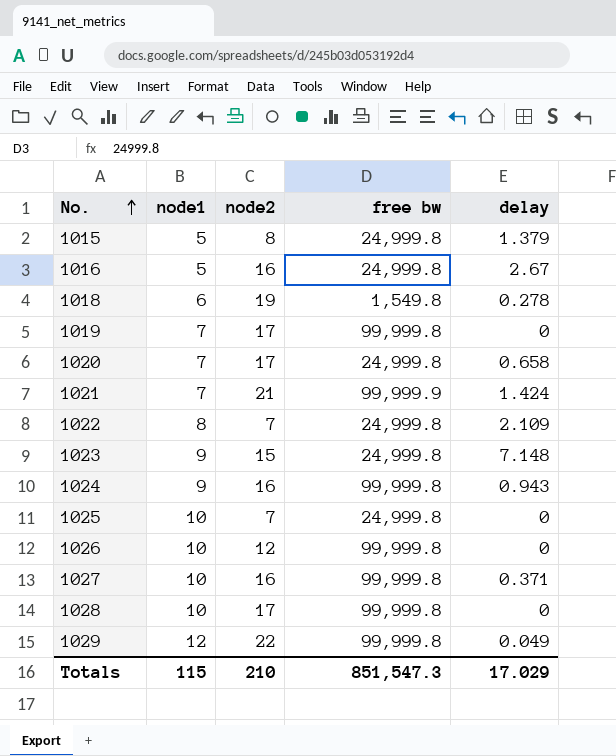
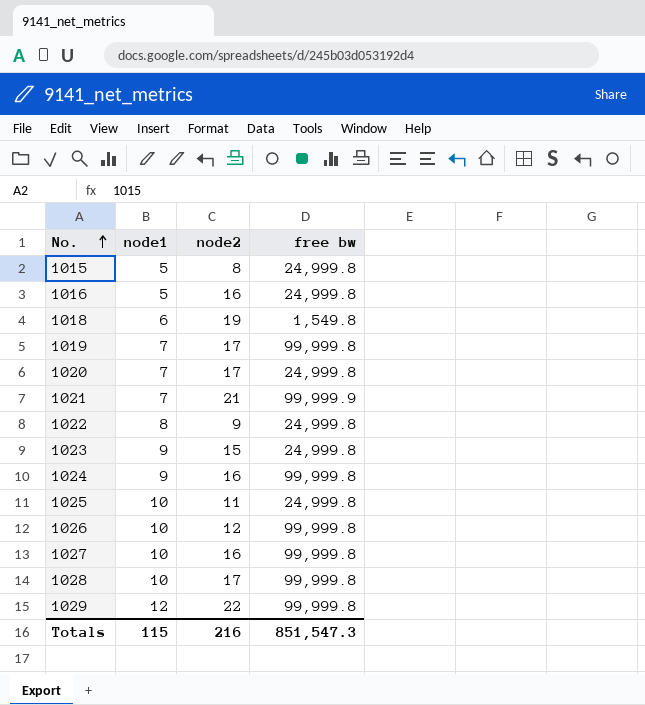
column delay | position: 5 -> none
1022 | node2: 7 -> 9
1025 | node2: 7 -> 11
Totals | node2: 210 -> 216

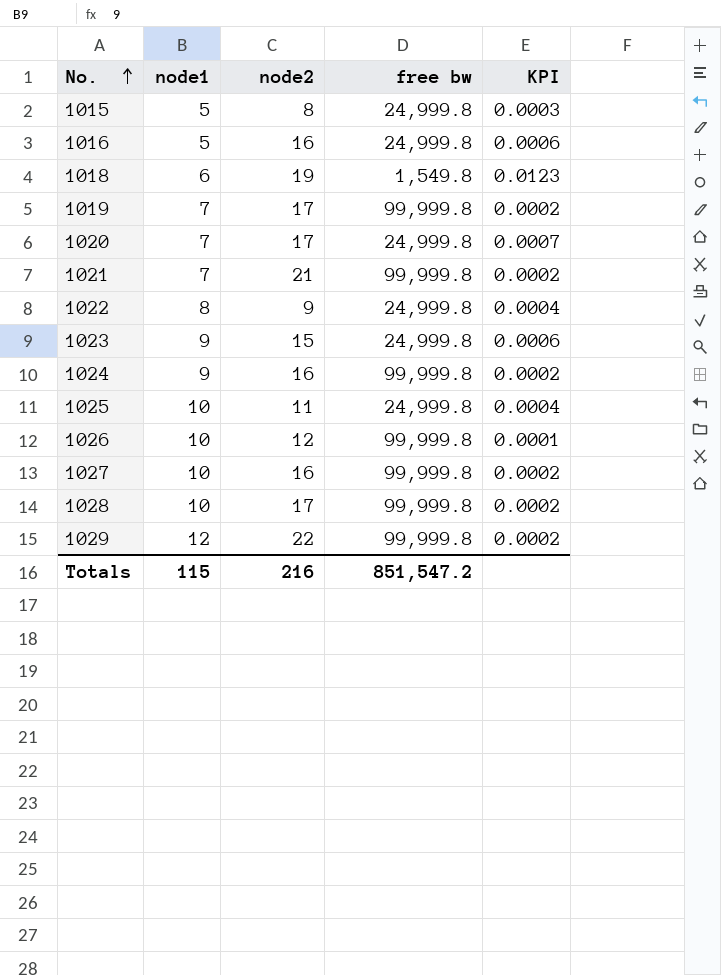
column KPI | formula: none -> [node2] / [free bw]
1021 | free bw: 99,999.9 -> 99,999.8
Totals | free bw: 851,547.3 -> 851,547.2

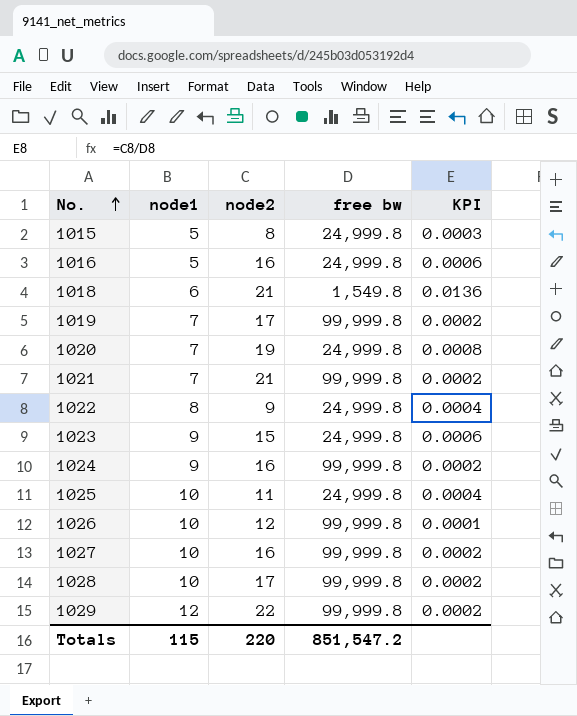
1018 | node2: 19 -> 21
1018 | KPI: 0.0123 -> 0.0136
1020 | node2: 17 -> 19
1020 | KPI: 0.0007 -> 0.0008
Totals | node2: 216 -> 220

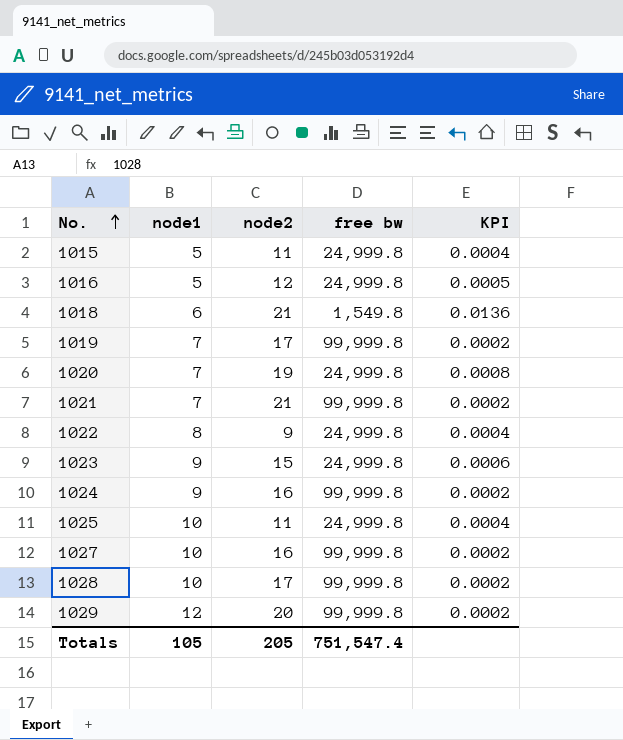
row 1026: 10 | 12 | 99,999.8 | 0.0001 -> none
1015 | node2: 8 -> 11
1015 | KPI: 0.0003 -> 0.0004
1016 | node2: 16 -> 12
1016 | KPI: 0.0006 -> 0.0005
1029 | node2: 22 -> 20
Totals | node1: 115 -> 105
Totals | node2: 220 -> 205
Totals | free bw: 851,547.2 -> 751,547.4

